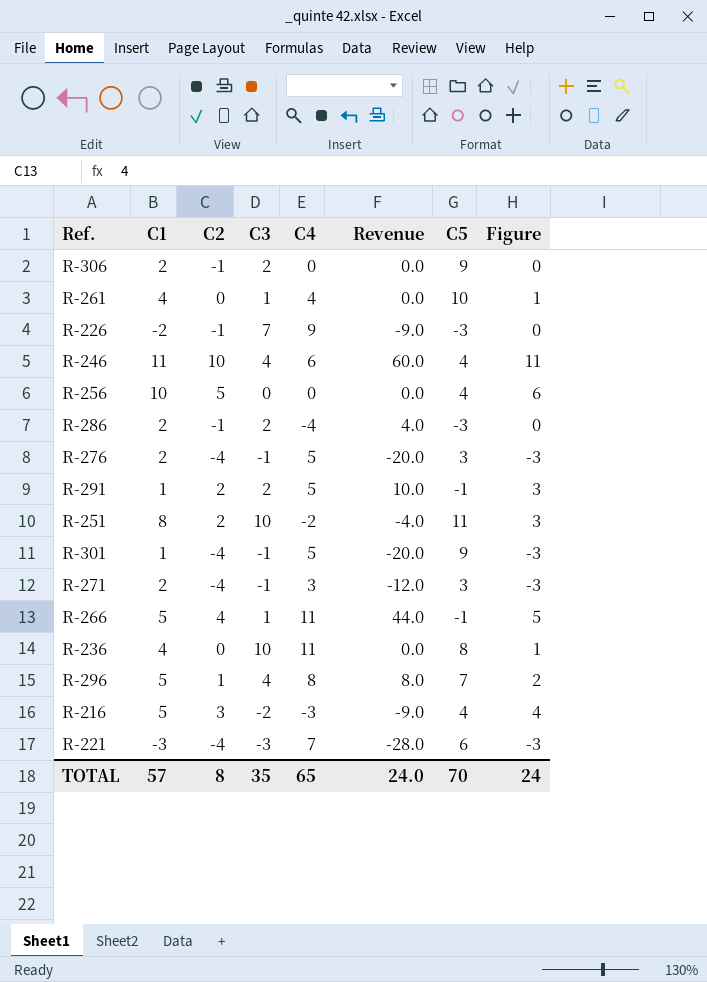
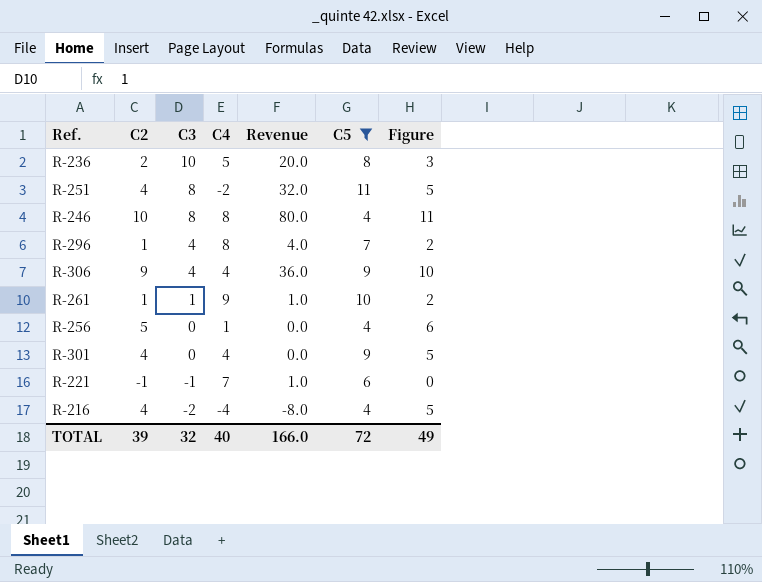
filter: none -> C5 >= 4
row order: none -> C3 descending
column C1 | position: 2 -> none
column Revenue | formula: [C2] * [C4] -> [C2] * [C3]
R-236 | C2: 0 -> 2
R-236 | C4: 11 -> 5
R-236 | Figure: 1 -> 3
R-251 | C2: 2 -> 4
R-251 | C3: 10 -> 8
R-251 | Figure: 3 -> 5
R-246 | C3: 4 -> 8
R-246 | C4: 6 -> 8
R-306 | C2: -1 -> 9
R-306 | C3: 2 -> 4
R-306 | C4: 0 -> 4
R-306 | Figure: 0 -> 10
R-261 | C2: 0 -> 1
R-261 | C4: 4 -> 9
R-261 | Figure: 1 -> 2
R-256 | C4: 0 -> 1
R-301 | C2: -4 -> 4
R-301 | C3: -1 -> 0
R-301 | C4: 5 -> 4
R-301 | Figure: -3 -> 5
R-221 | C2: -4 -> -1
R-221 | C3: -3 -> -1
R-221 | Figure: -3 -> 0
R-216 | C2: 3 -> 4
R-216 | C4: -3 -> -4
R-216 | Figure: 4 -> 5
TOTAL | C2: 8 -> 39
TOTAL | C3: 35 -> 32
TOTAL | C4: 65 -> 40
TOTAL | Revenue: 24.0 -> 166.0
TOTAL | C5: 70 -> 72
TOTAL | Figure: 24 -> 49

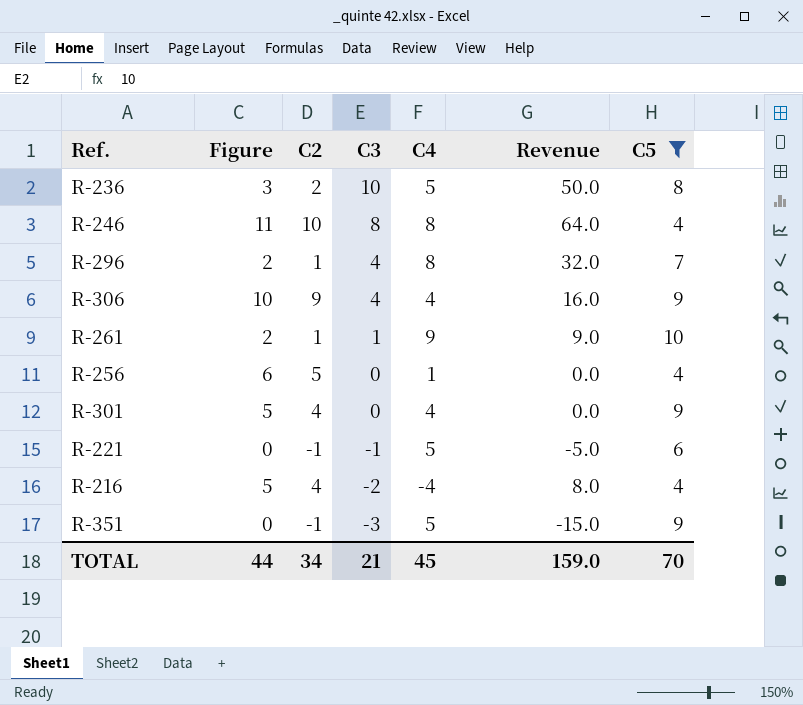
column Figure | position: 7 -> 2
column Revenue | formula: [C2] * [C3] -> [C3] * [C4]
row R-251: 4 | 8 | -2 | 32.0 | 11 | 5 -> none
R-221 | C4: 7 -> 5
row R-351: none -> 0 | -1 | -3 | 5 | -15.0 | 9
TOTAL | Figure: 49 -> 44
TOTAL | C2: 39 -> 34
TOTAL | C3: 32 -> 21
TOTAL | C4: 40 -> 45
TOTAL | Revenue: 166.0 -> 159.0
TOTAL | C5: 72 -> 70

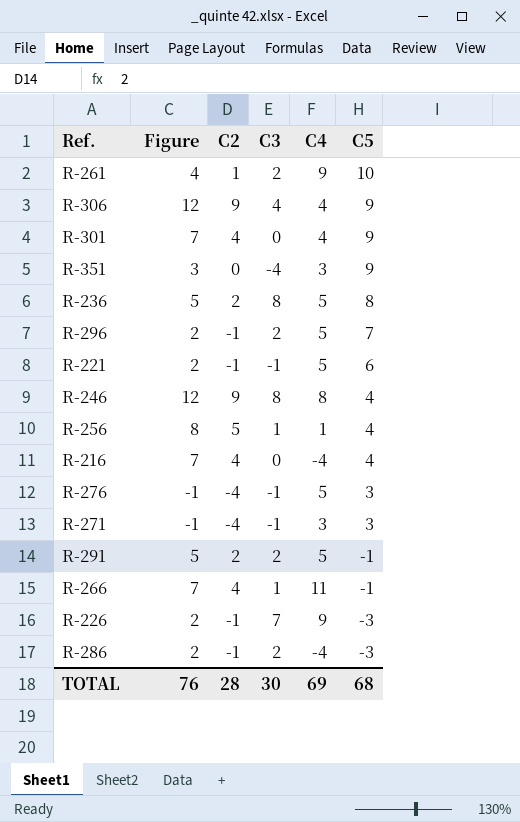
filter: C5 >= 4 -> none
row order: C3 descending -> C5 descending
column Revenue | formula: [C3] * [C4] -> none
column Figure | formula: [C2] + 1 -> [C2] + 3
R-261 | C3: 1 -> 2
R-351 | C2: -1 -> 0
R-351 | C3: -3 -> -4
R-351 | C4: 5 -> 3
R-236 | C3: 10 -> 8
R-296 | C2: 1 -> -1
R-296 | C3: 4 -> 2
R-296 | C4: 8 -> 5
R-246 | C2: 10 -> 9
R-256 | C3: 0 -> 1
R-216 | C3: -2 -> 0
TOTAL | Figure: 44 -> 76
TOTAL | C2: 34 -> 28
TOTAL | C3: 21 -> 30
TOTAL | C4: 45 -> 69
TOTAL | C5: 70 -> 68

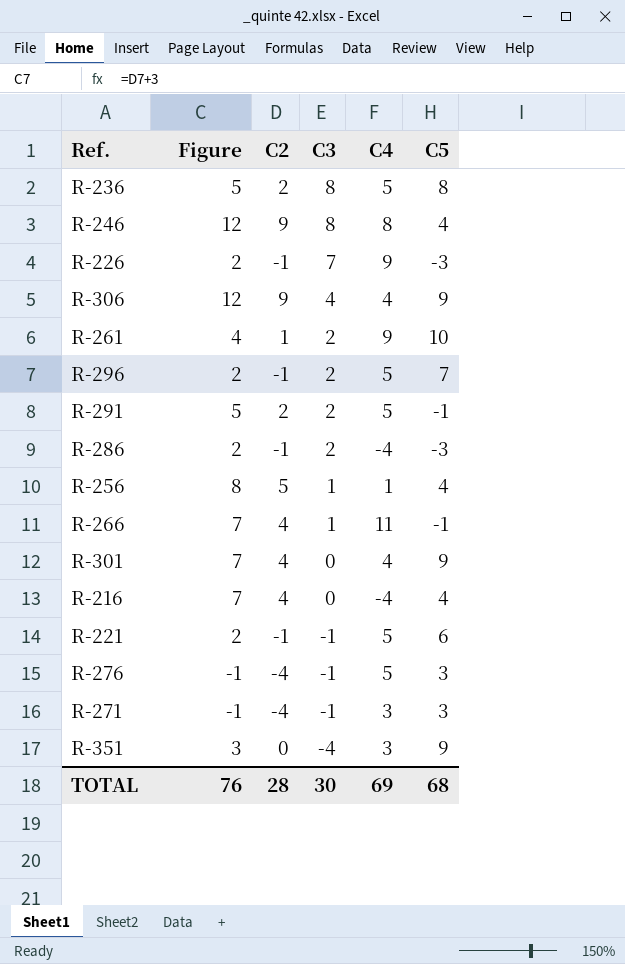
row order: C5 descending -> C3 descending

